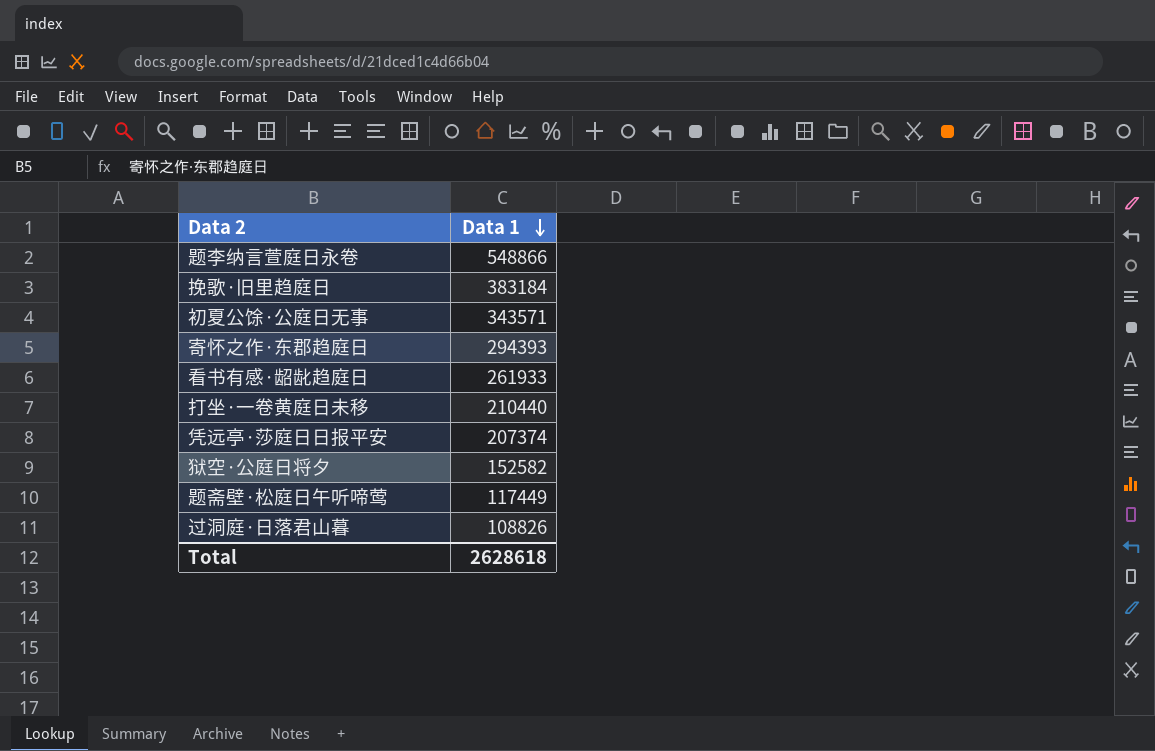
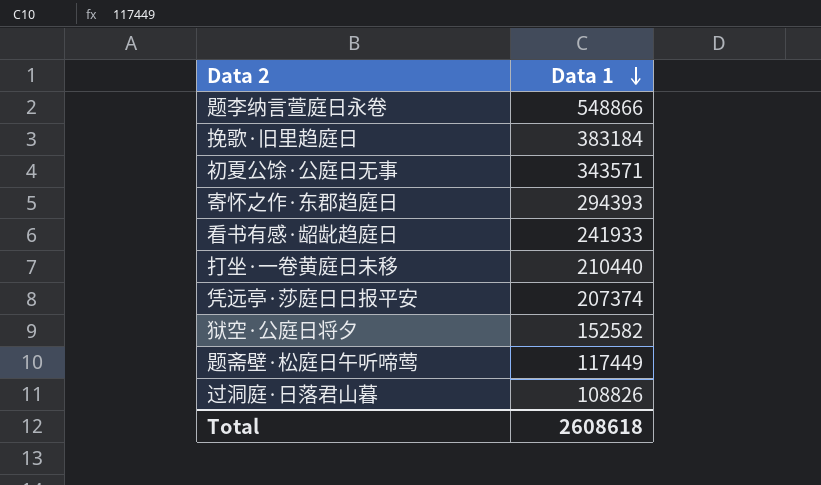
看书有感·龆龀趋庭日 | Data 1: 261933 -> 241933
Total | Data 1: 2628618 -> 2608618

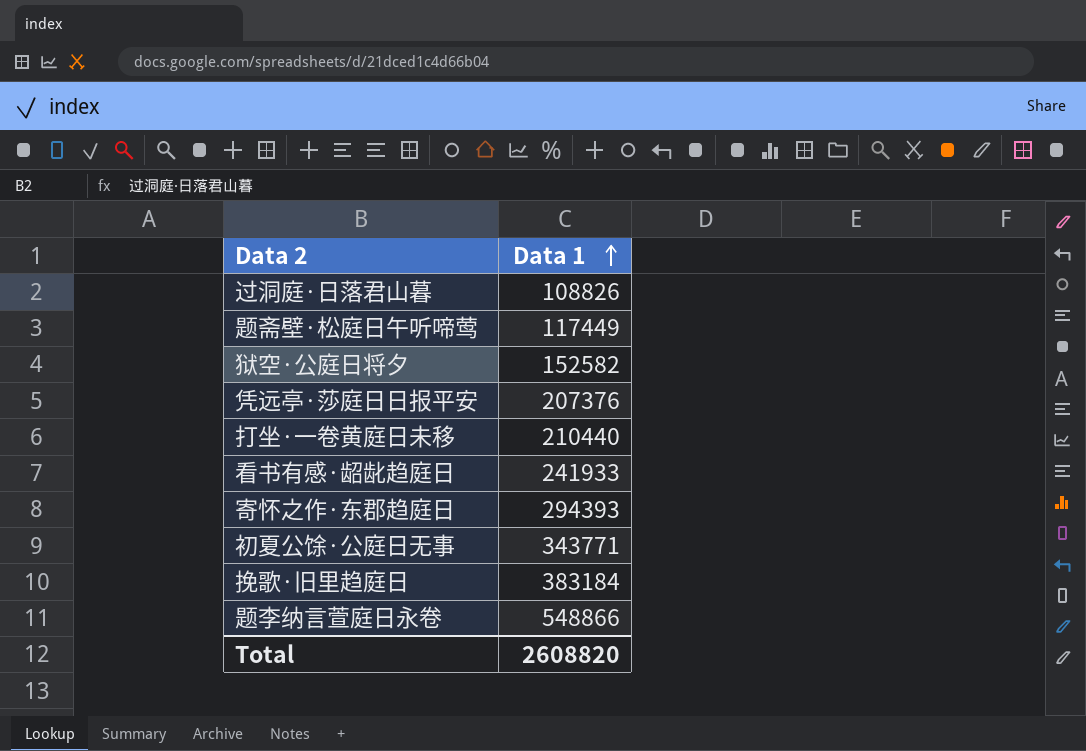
row order: Data 1 descending -> Data 1 ascending
凭远亭·莎庭日日报平安 | Data 1: 207374 -> 207376
初夏公馀·公庭日无事 | Data 1: 343571 -> 343771
Total | Data 1: 2608618 -> 2608820

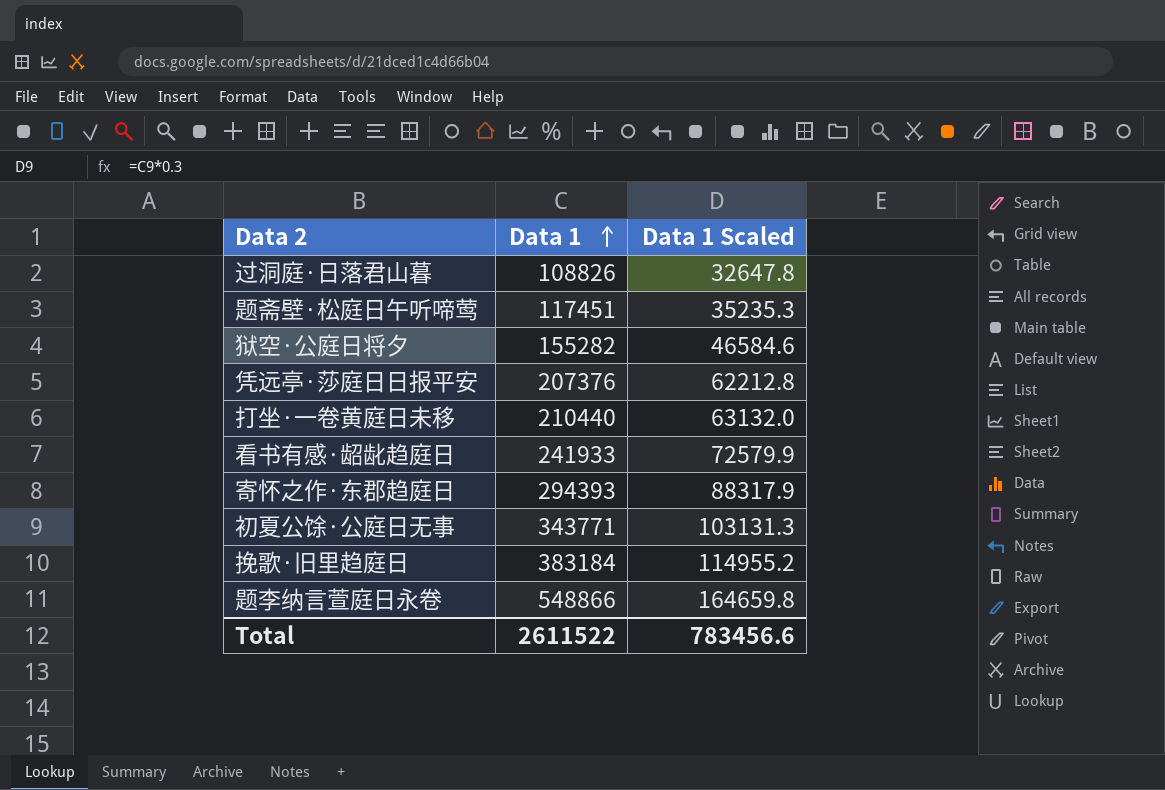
column Data 1 Scaled | formula: none -> [Data 1] * 0.3
题斋壁·松庭日午听啼莺 | Data 1: 117449 -> 117451
狱空·公庭日将夕 | Data 1: 152582 -> 155282
Total | Data 1: 2608820 -> 2611522

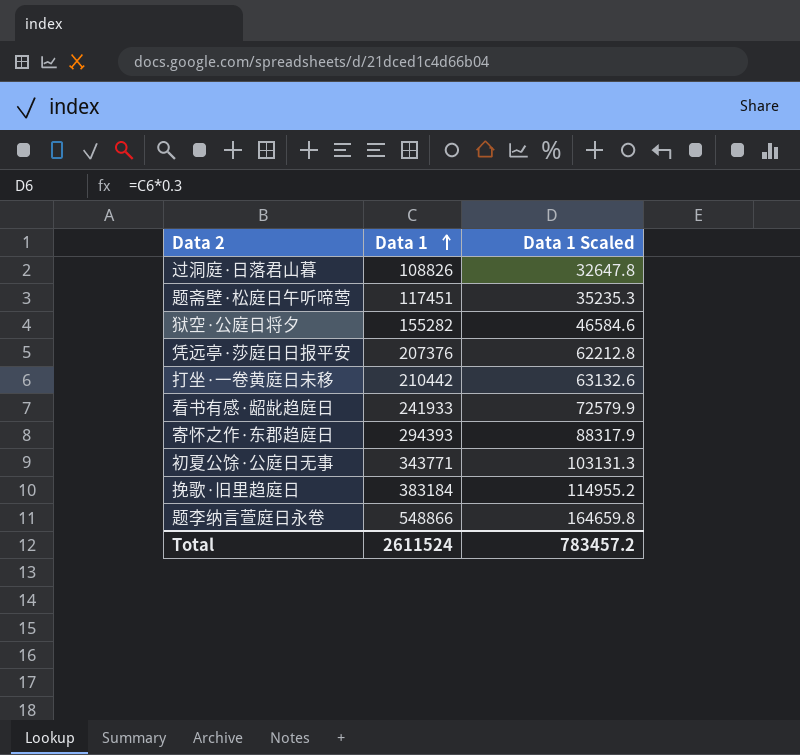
打坐·一卷黄庭日未移 | Data 1: 210440 -> 210442
打坐·一卷黄庭日未移 | Data 1 Scaled: 63132.0 -> 63132.6
Total | Data 1: 2611522 -> 2611524
Total | Data 1 Scaled: 783456.6 -> 783457.2

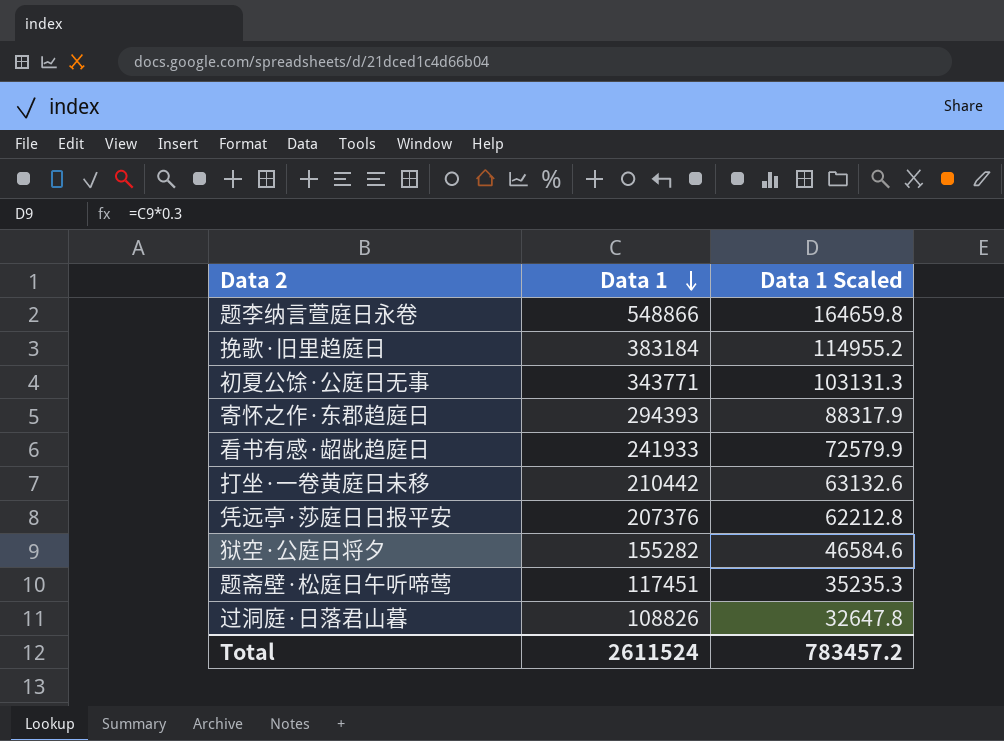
row order: Data 1 ascending -> Data 1 descending

